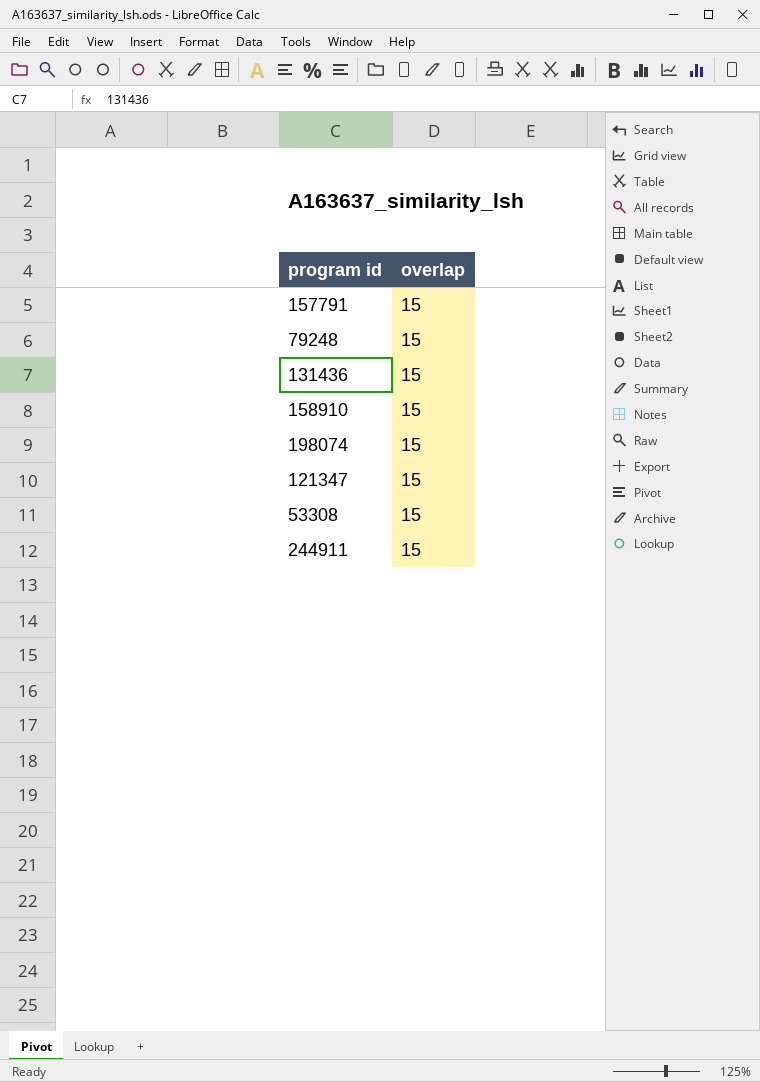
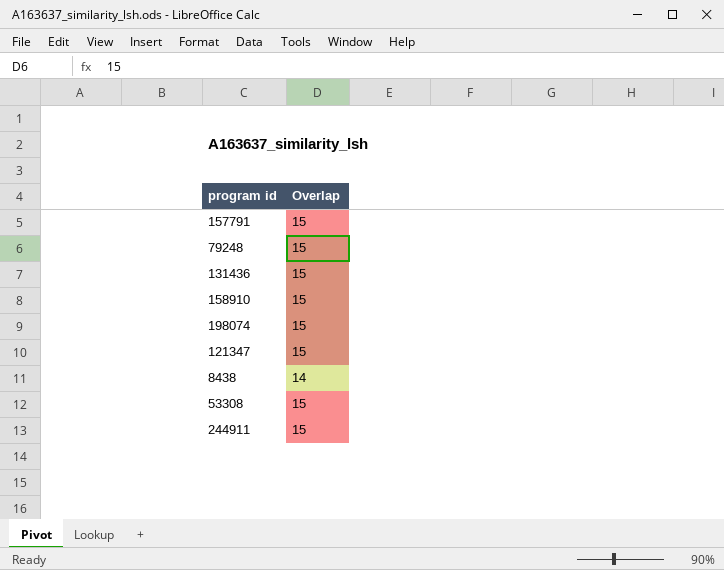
column name: overlap -> Overlap
row 8438: none -> 14

